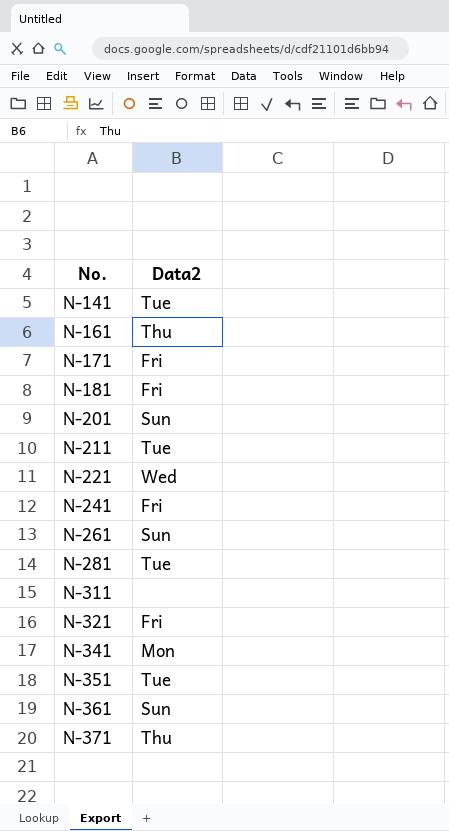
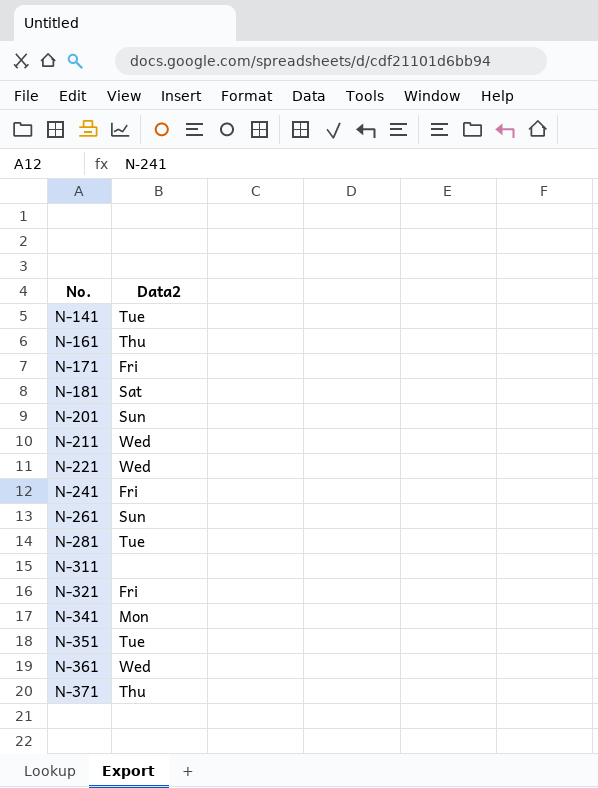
N-181 | Data2: Fri -> Sat
N-211 | Data2: Tue -> Wed
N-361 | Data2: Sun -> Wed

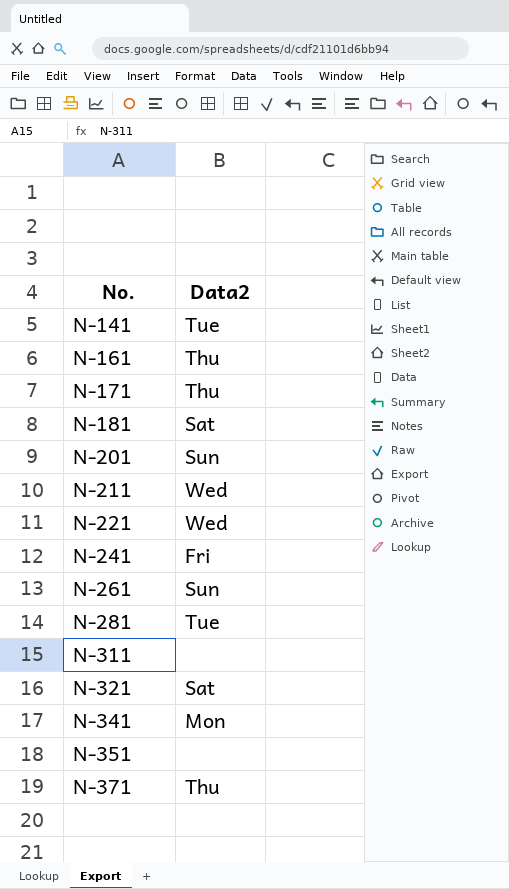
row N-361: Wed -> none
N-171 | Data2: Fri -> Thu
N-321 | Data2: Fri -> Sat
N-351 | Data2: Tue -> none

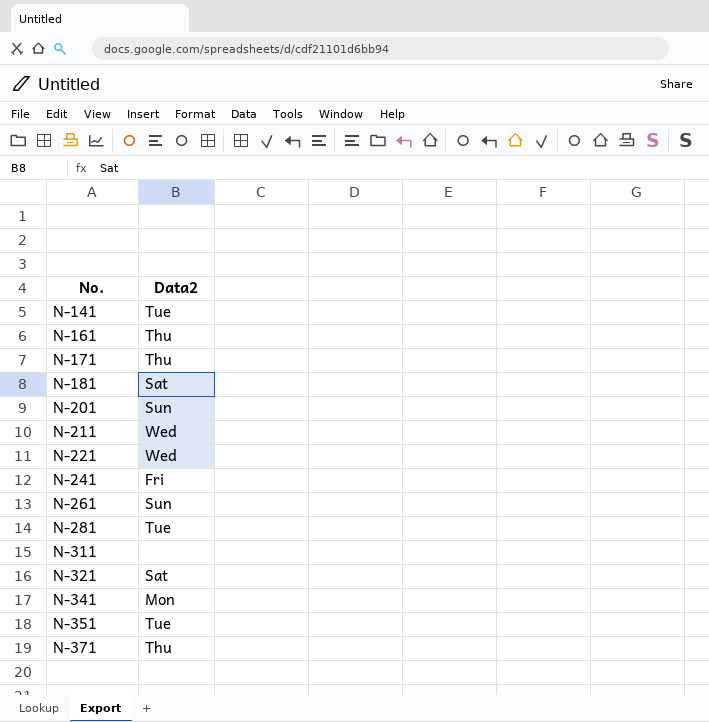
N-351 | Data2: none -> Tue

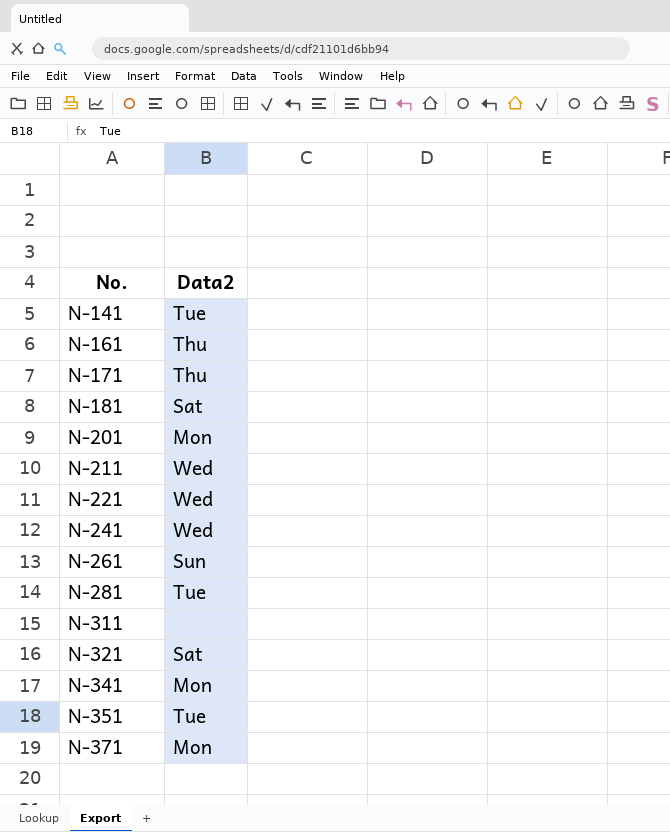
N-201 | Data2: Sun -> Mon
N-241 | Data2: Fri -> Wed
N-371 | Data2: Thu -> Mon

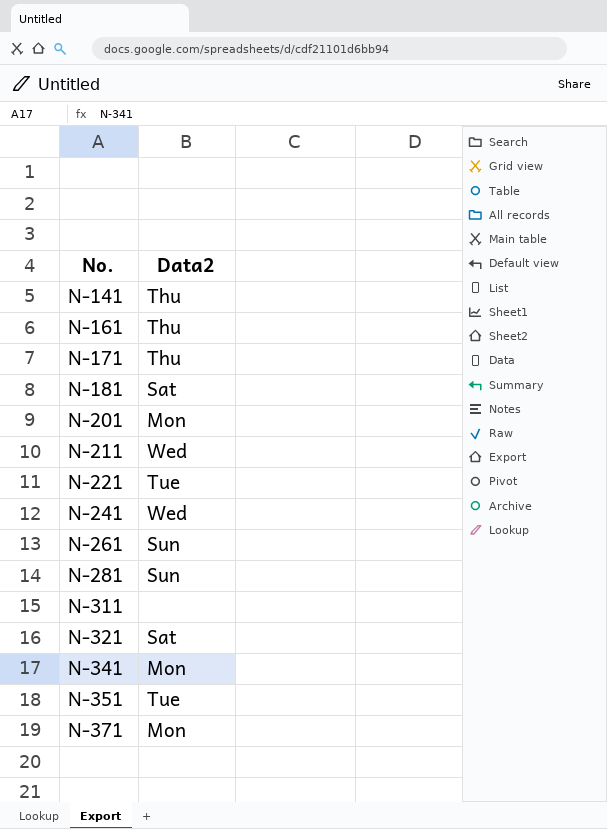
N-141 | Data2: Tue -> Thu
N-221 | Data2: Wed -> Tue
N-281 | Data2: Tue -> Sun

